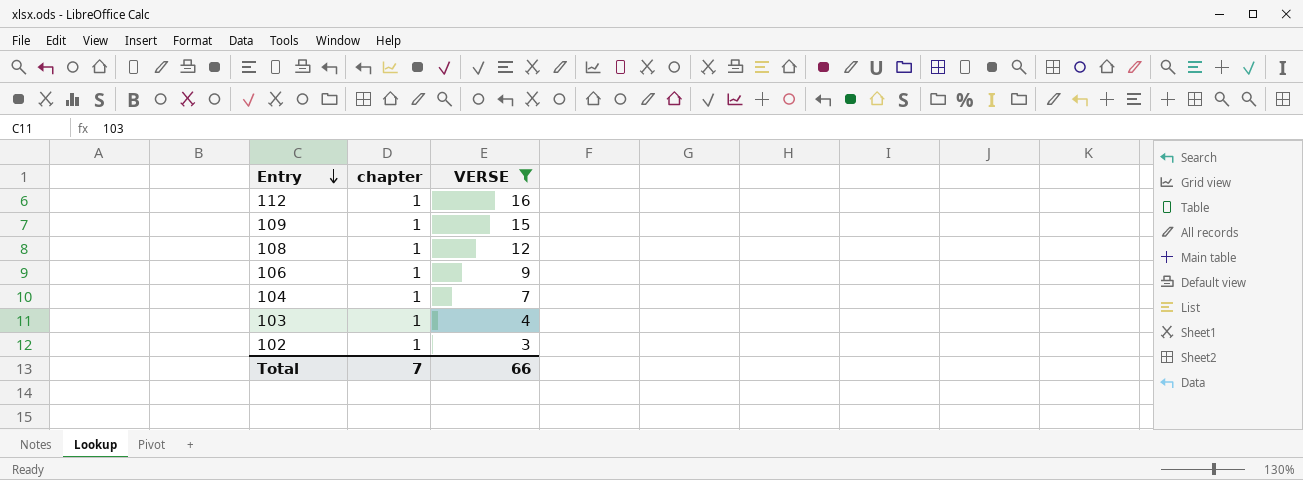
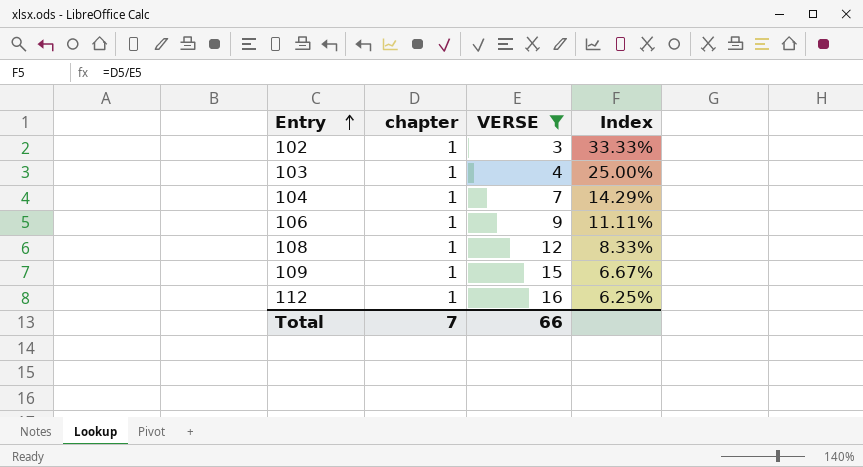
row order: Entry descending -> Entry ascending
column Index | formula: none -> [chapter] / [VERSE]

